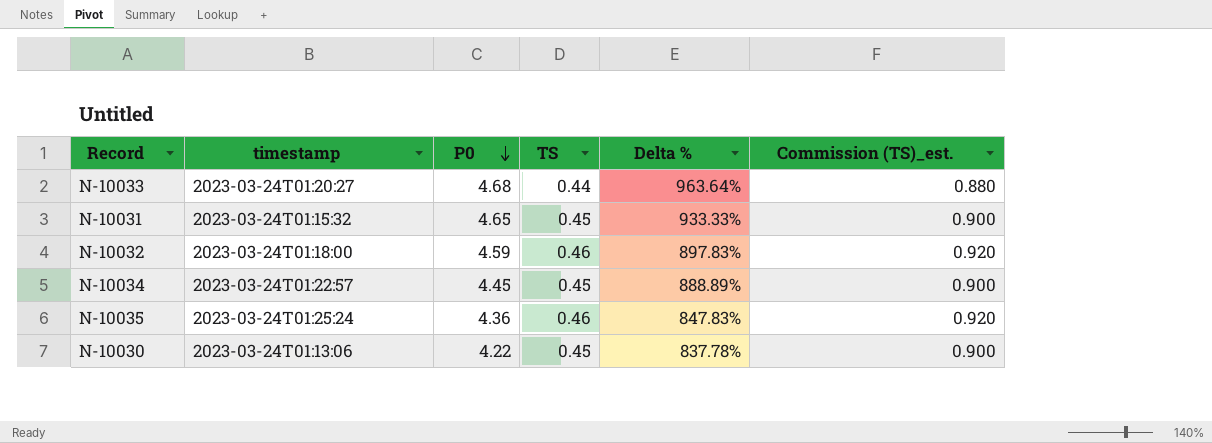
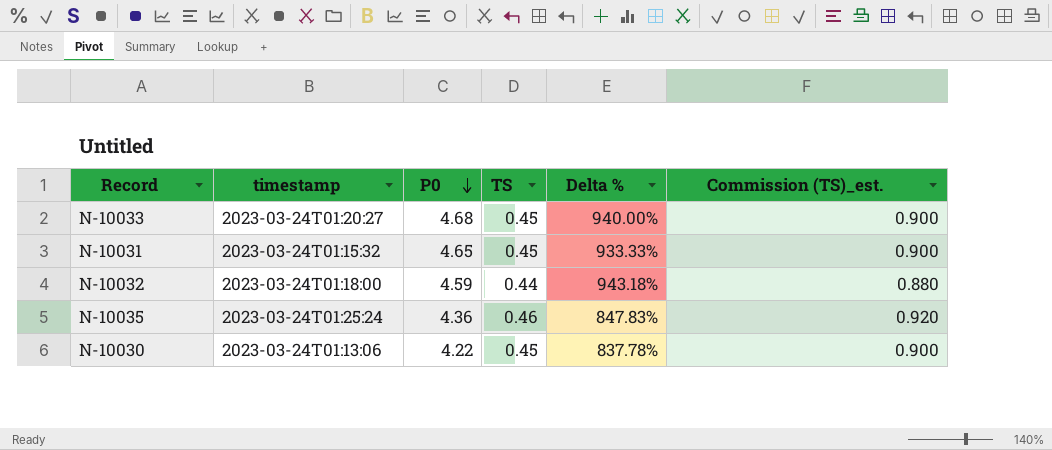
row N-10034: 2023-03-24T01:22:57 | 4.45 | 0.45 | 888.89% | 0.900 -> none
N-10033 | TS: 0.44 -> 0.45
N-10033 | Delta %: 963.64% -> 940.00%
N-10033 | Commission (TS)_est.: 0.880 -> 0.900
N-10032 | TS: 0.46 -> 0.44
N-10032 | Delta %: 897.83% -> 943.18%
N-10032 | Commission (TS)_est.: 0.920 -> 0.880

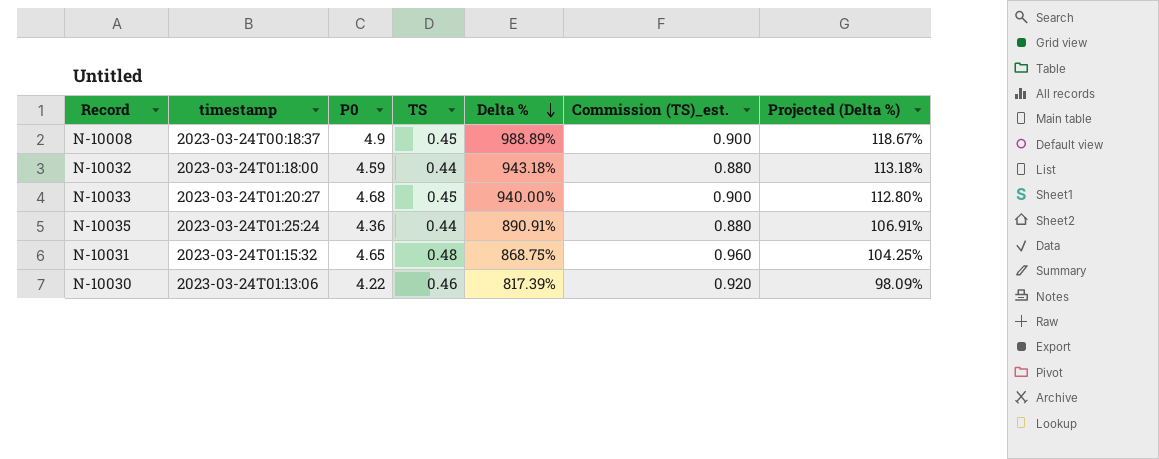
row order: P0 descending -> Delta % descending
column Projected (Delta %) | formula: none -> [Delta %] * 0.12
row N-10008: none -> 2023-03-24T00:18:37 | 4.9 | 0.45 | 988.89% | 0.900 | 118.67%
N-10035 | TS: 0.46 -> 0.44
N-10035 | Delta %: 847.83% -> 890.91%
N-10035 | Commission (TS)_est.: 0.920 -> 0.880
N-10031 | TS: 0.45 -> 0.48
N-10031 | Delta %: 933.33% -> 868.75%
N-10031 | Commission (TS)_est.: 0.900 -> 0.960
N-10030 | TS: 0.45 -> 0.46
N-10030 | Delta %: 837.78% -> 817.39%
N-10030 | Commission (TS)_est.: 0.900 -> 0.920

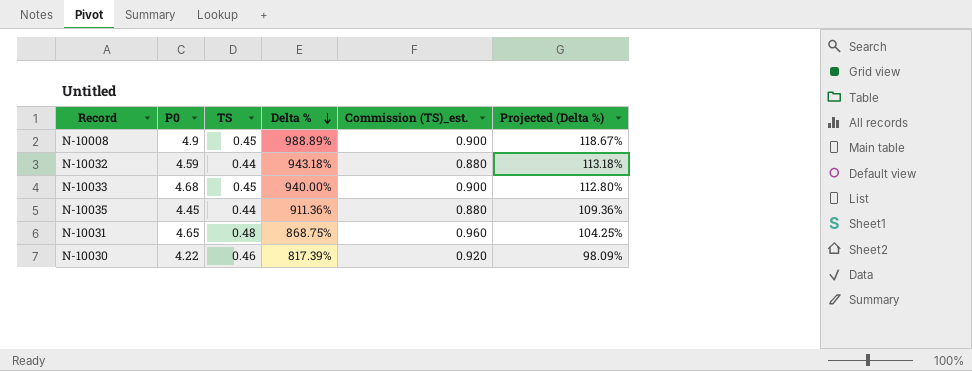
column timestamp | position: 2 -> none
N-10035 | P0: 4.36 -> 4.45
N-10035 | Delta %: 890.91% -> 911.36%
N-10035 | Projected (Delta %): 106.91% -> 109.36%

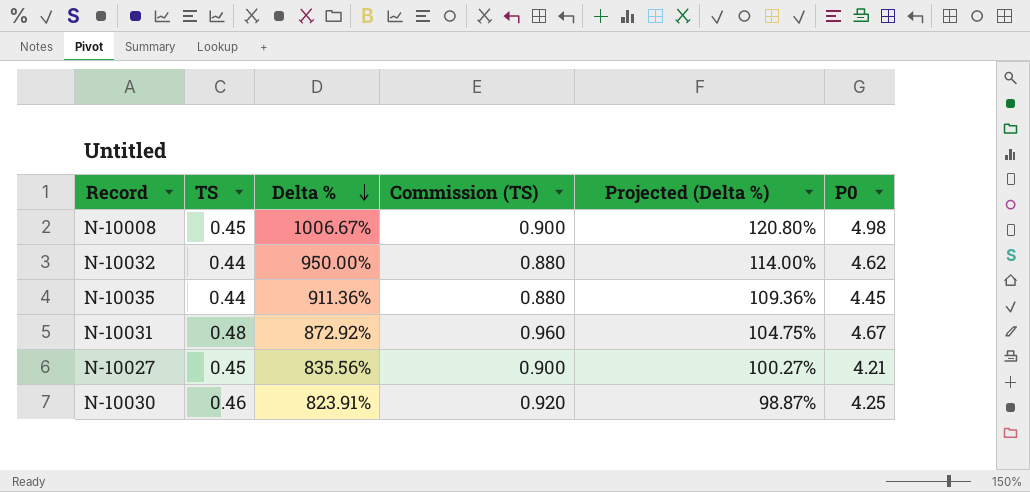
column name: Commission (TS)_est. -> Commission (TS)
column P0 | position: 2 -> 6
row N-10033: 4.68 | 0.45 | 940.00% | 0.900 | 112.80% -> none
N-10008 | Delta %: 988.89% -> 1006.67%
N-10008 | Projected (Delta %): 118.67% -> 120.80%
N-10008 | P0: 4.9 -> 4.98
N-10032 | Delta %: 943.18% -> 950.00%
N-10032 | Projected (Delta %): 113.18% -> 114.00%
N-10032 | P0: 4.59 -> 4.62
N-10031 | Delta %: 868.75% -> 872.92%
N-10031 | Projected (Delta %): 104.25% -> 104.75%
N-10031 | P0: 4.65 -> 4.67
row N-10027: none -> 0.45 | 835.56% | 0.900 | 100.27% | 4.21
N-10030 | Delta %: 817.39% -> 823.91%
N-10030 | Projected (Delta %): 98.09% -> 98.87%
N-10030 | P0: 4.22 -> 4.25

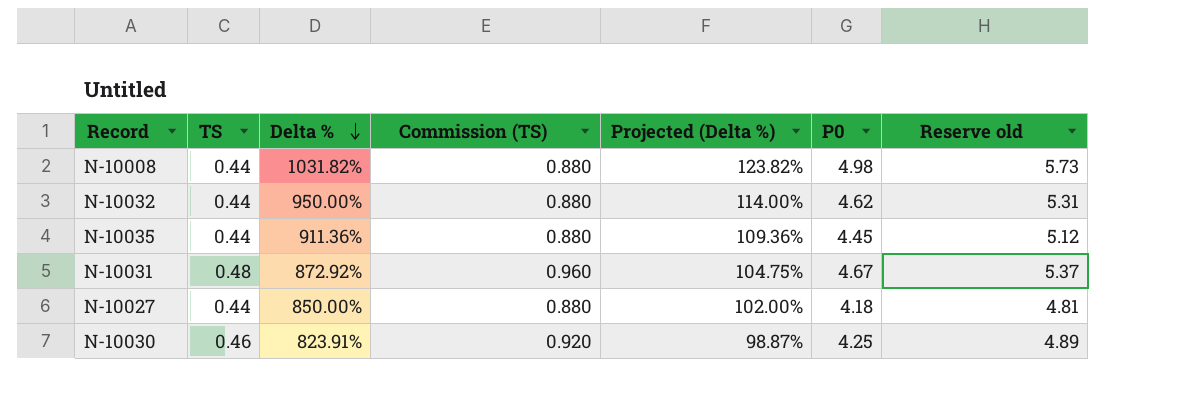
column Reserve old | formula: none -> [P0] * 1.15
N-10008 | TS: 0.45 -> 0.44
N-10008 | Delta %: 1006.67% -> 1031.82%
N-10008 | Commission (TS): 0.900 -> 0.880
N-10008 | Projected (Delta %): 120.80% -> 123.82%
N-10027 | TS: 0.45 -> 0.44
N-10027 | Delta %: 835.56% -> 850.00%
N-10027 | Commission (TS): 0.900 -> 0.880
N-10027 | Projected (Delta %): 100.27% -> 102.00%
N-10027 | P0: 4.21 -> 4.18

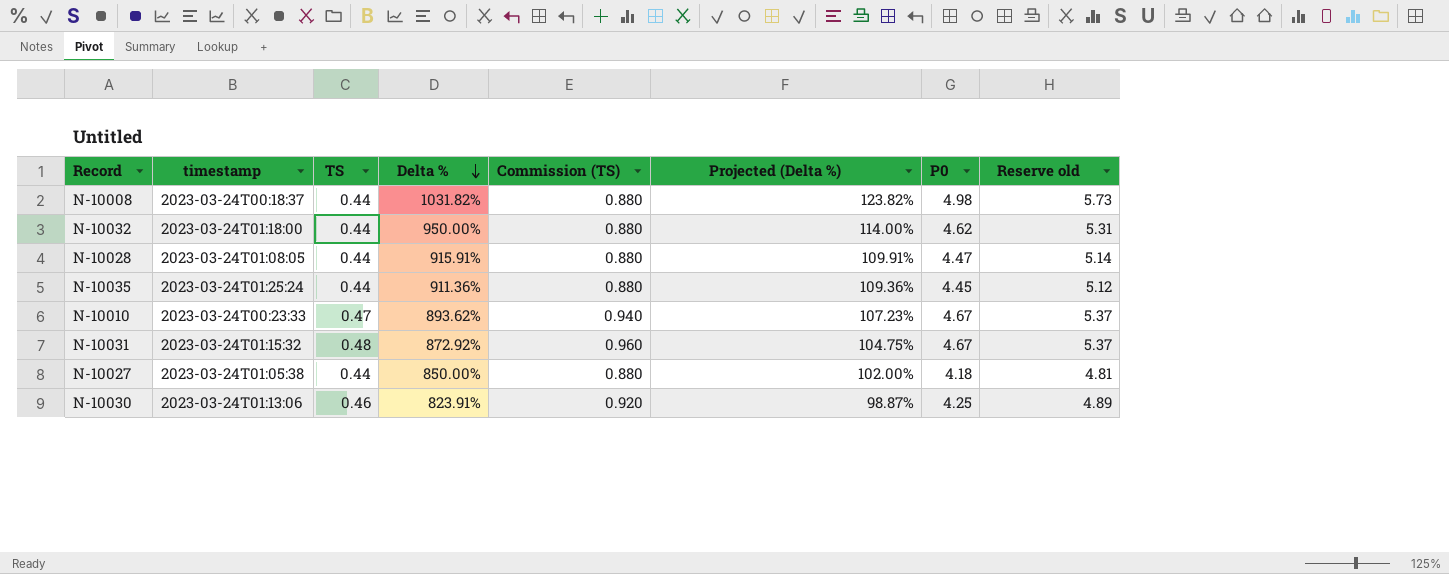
column timestamp | position: none -> 2
row N-10028: none -> 2023-03-24T01:08:05 | 0.44 | 915.91% | 0.880 | 109.91% | 4.47 | 5.14
row N-10010: none -> 2023-03-24T00:23:33 | 0.47 | 893.62% | 0.940 | 107.23% | 4.67 | 5.37

